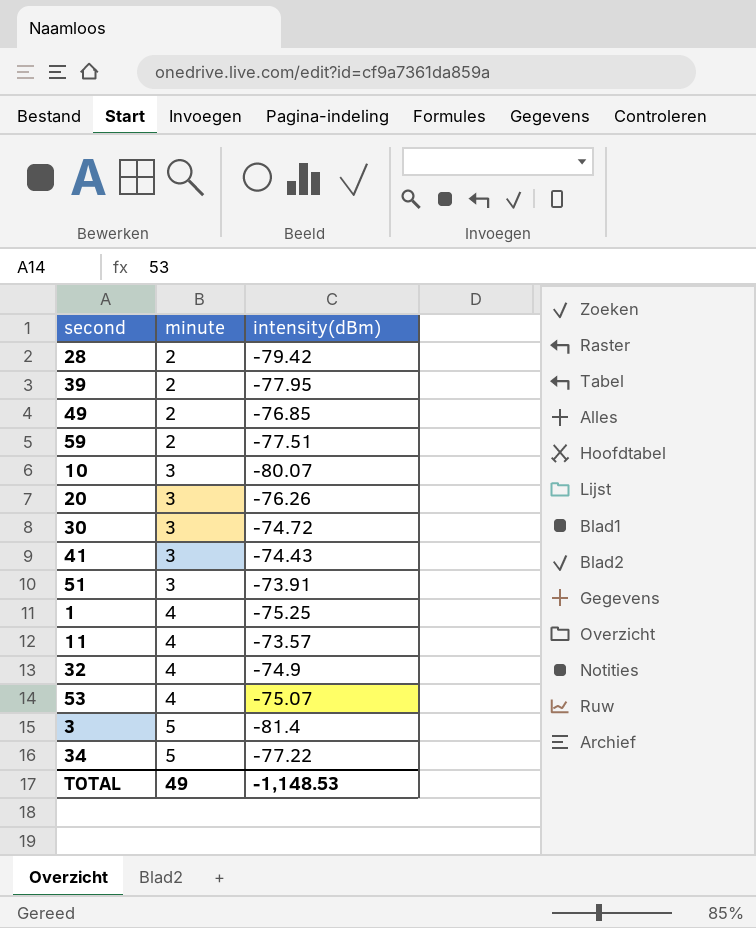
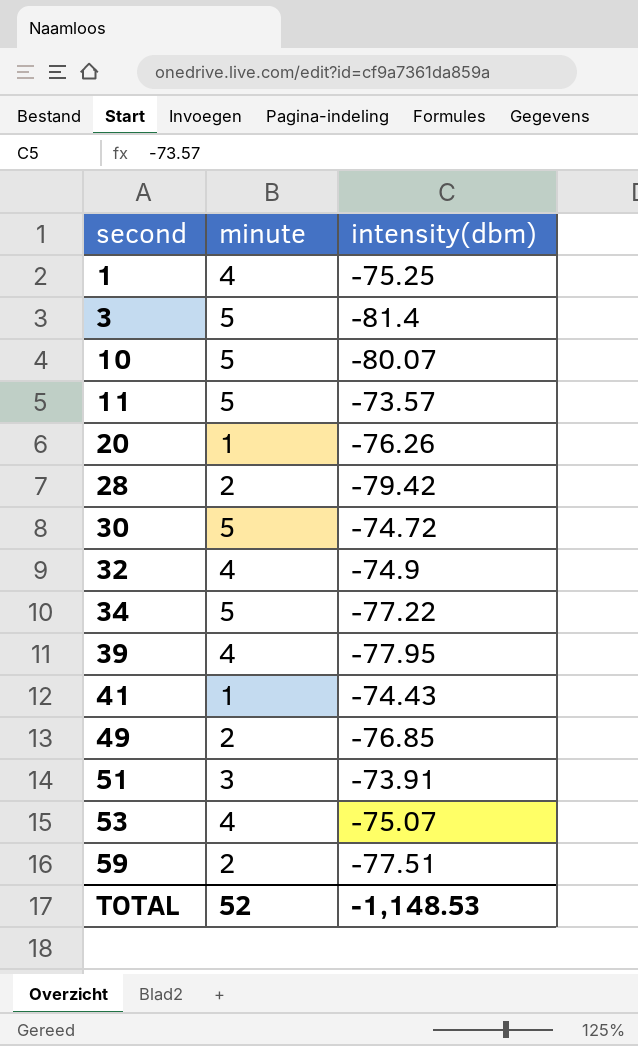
row order: minute ascending -> second ascending
column name: intensity(dBm) -> intensity(dbm)
10 | minute: 3 -> 5
11 | minute: 4 -> 5
20 | minute: 3 -> 1
30 | minute: 3 -> 5
39 | minute: 2 -> 4
41 | minute: 3 -> 1
TOTAL | minute: 49 -> 52

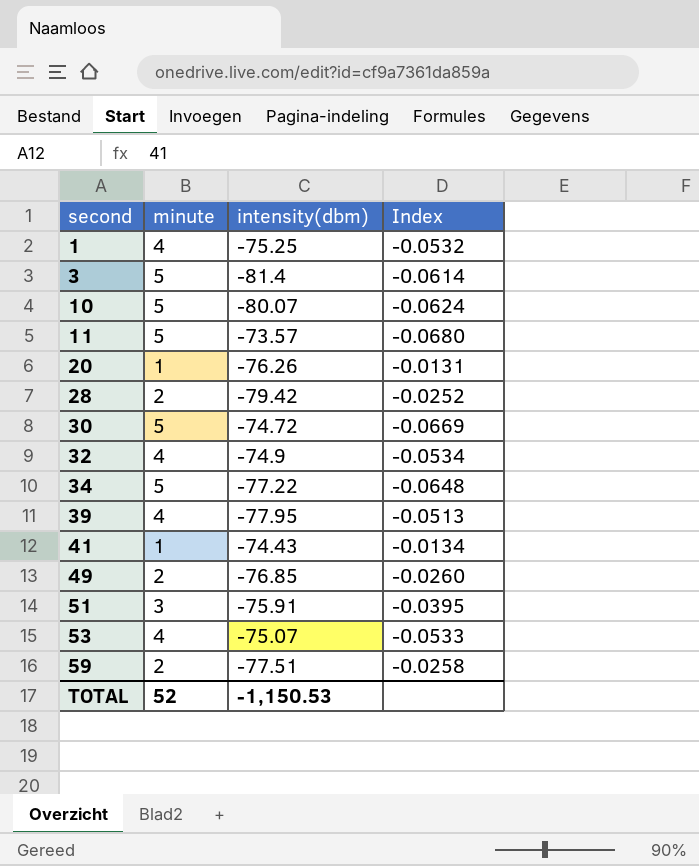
column Index | formula: none -> [minute] / [intensity(dbm)]
51 | intensity(dbm): -73.91 -> -75.91
TOTAL | intensity(dbm): -1,148.53 -> -1,150.53

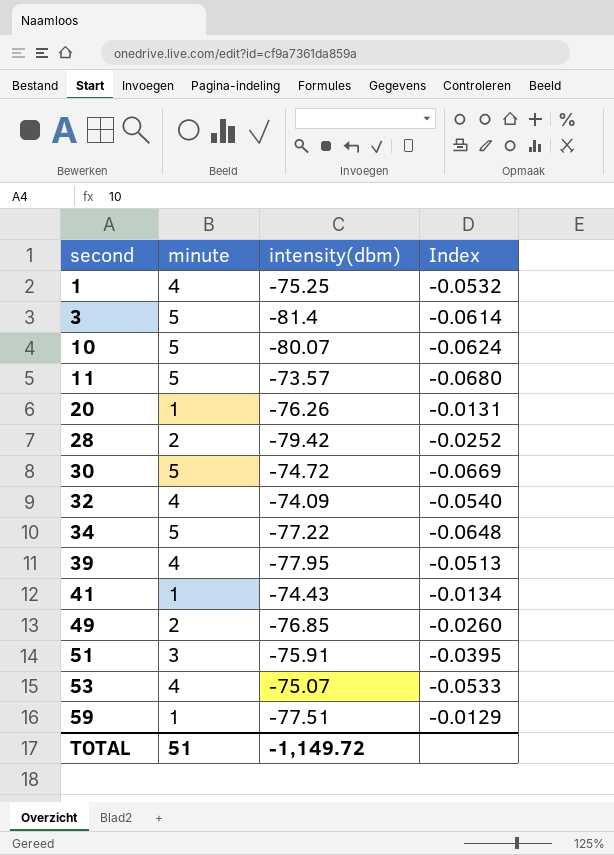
32 | intensity(dbm): -74.9 -> -74.09
32 | Index: -0.0534 -> -0.0540
59 | minute: 2 -> 1
59 | Index: -0.0258 -> -0.0129
TOTAL | minute: 52 -> 51
TOTAL | intensity(dbm): -1,150.53 -> -1,149.72

